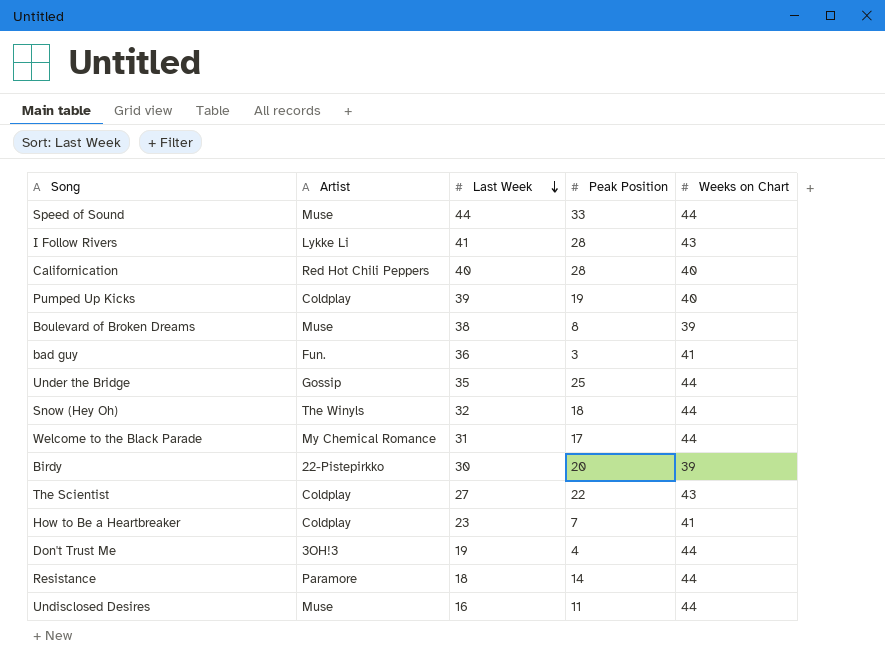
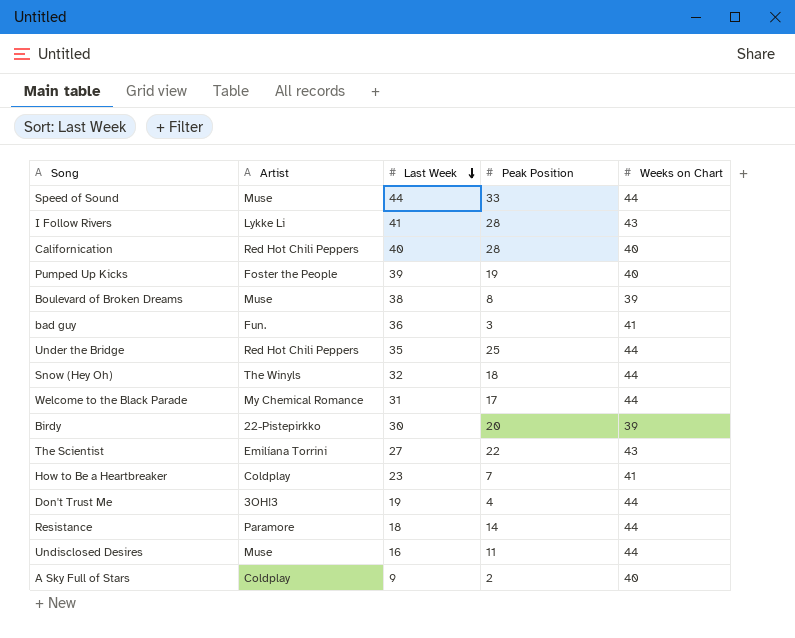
Pumped Up Kicks | Artist: Coldplay -> Foster the People
Under the Bridge | Artist: Gossip -> Red Hot Chili Peppers
The Scientist | Artist: Coldplay -> Emilíana Torrini
row A Sky Full of Stars: none -> Coldplay | 9 | 2 | 40

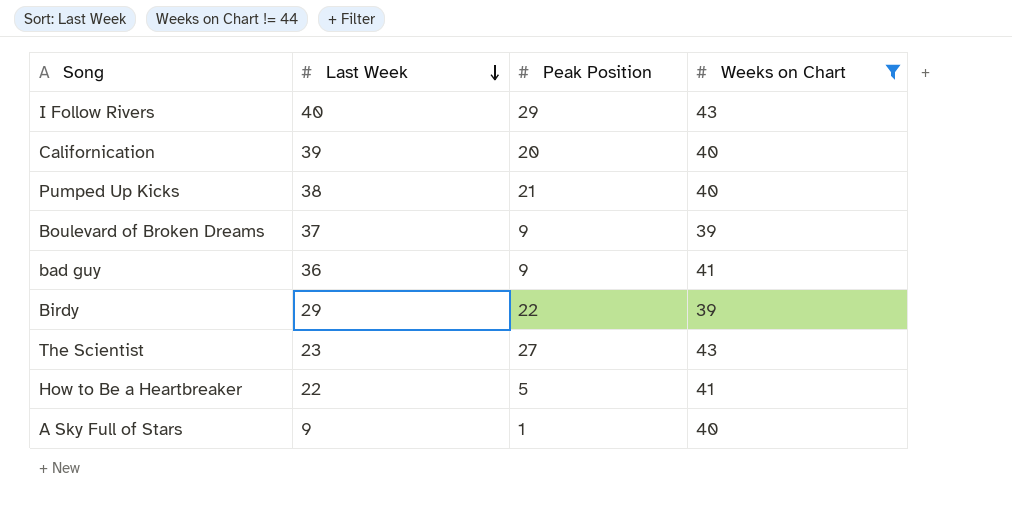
filter: none -> Weeks on Chart != 44
column Artist | position: 2 -> none
I Follow Rivers | Last Week: 41 -> 40
I Follow Rivers | Peak Position: 28 -> 29
Californication | Last Week: 40 -> 39
Californication | Peak Position: 28 -> 20
Pumped Up Kicks | Last Week: 39 -> 38
Pumped Up Kicks | Peak Position: 19 -> 21
Boulevard of Broken Dreams | Last Week: 38 -> 37
Boulevard of Broken Dreams | Peak Position: 8 -> 9
bad guy | Peak Position: 3 -> 9
Birdy | Last Week: 30 -> 29
Birdy | Peak Position: 20 -> 22
The Scientist | Last Week: 27 -> 23
The Scientist | Peak Position: 22 -> 27
How to Be a Heartbreaker | Last Week: 23 -> 22
How to Be a Heartbreaker | Peak Position: 7 -> 5
A Sky Full of Stars | Peak Position: 2 -> 1

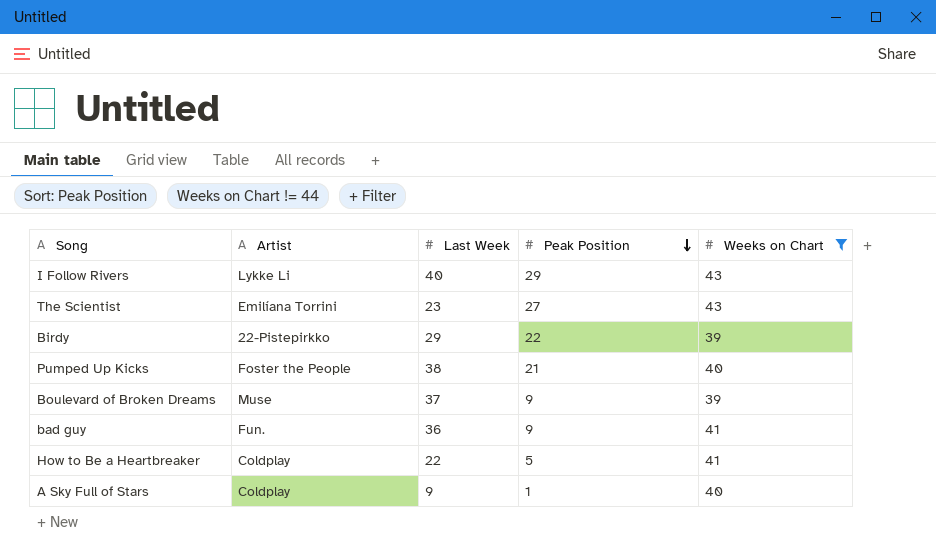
row order: Last Week descending -> Peak Position descending
column Artist | position: none -> 2
row Californication: 39 | 20 | 40 -> none

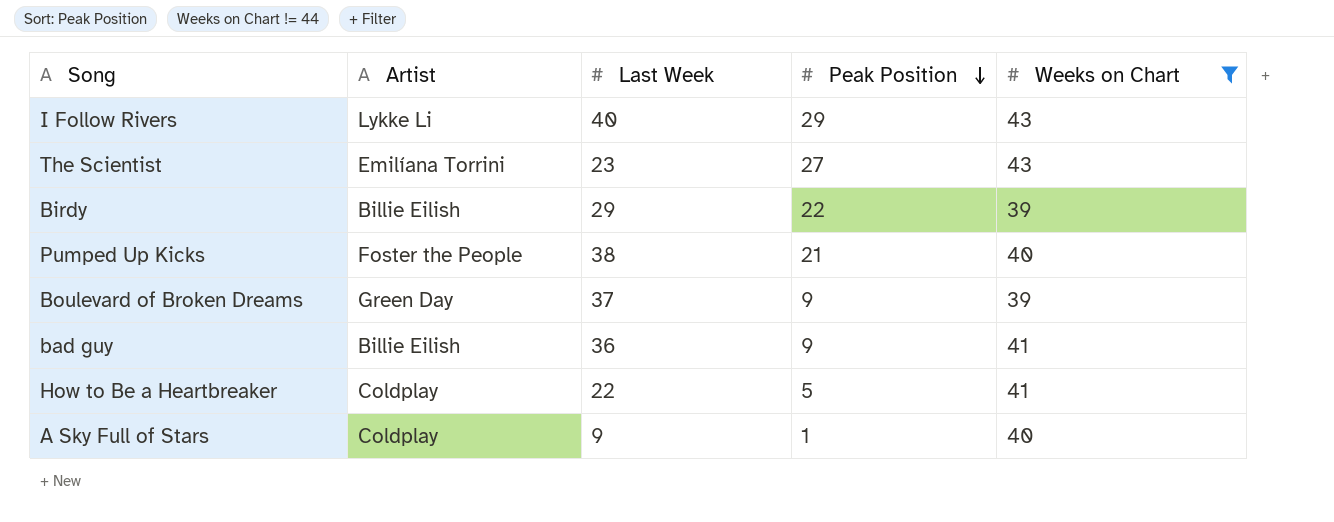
Birdy | Artist: 22-Pistepirkko -> Billie Eilish
Boulevard of Broken Dreams | Artist: Muse -> Green Day
bad guy | Artist: Fun. -> Billie Eilish

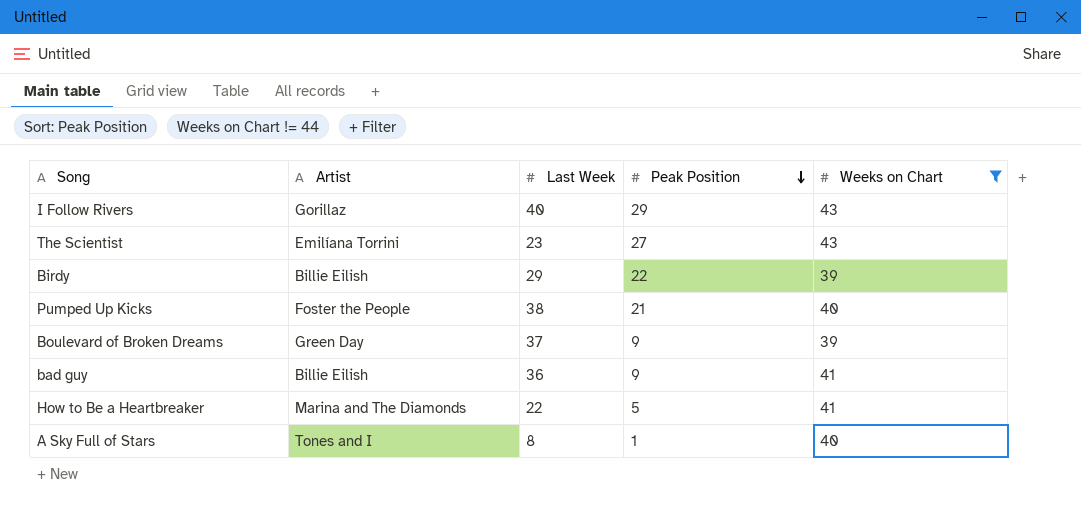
I Follow Rivers | Artist: Lykke Li -> Gorillaz
How to Be a Heartbreaker | Artist: Coldplay -> Marina and The Diamonds
A Sky Full of Stars | Artist: Coldplay -> Tones and I
A Sky Full of Stars | Last Week: 9 -> 8

